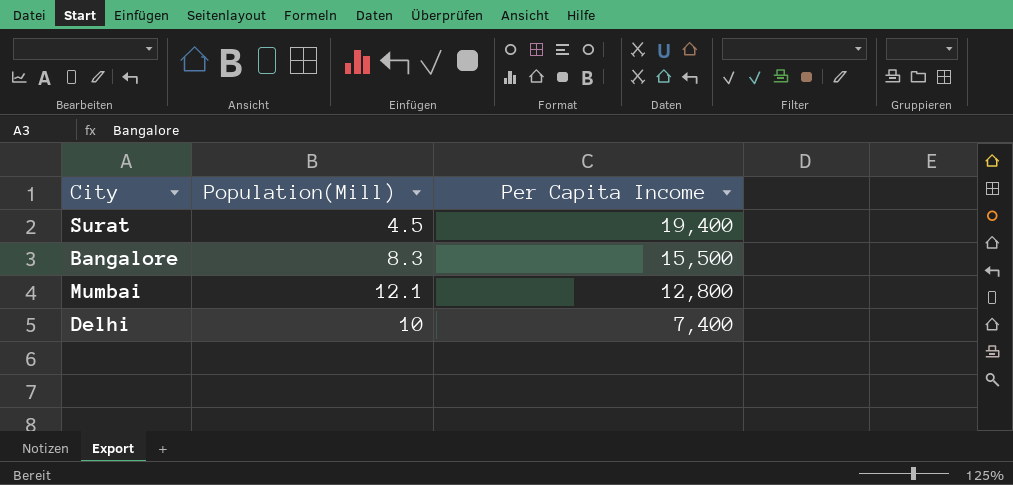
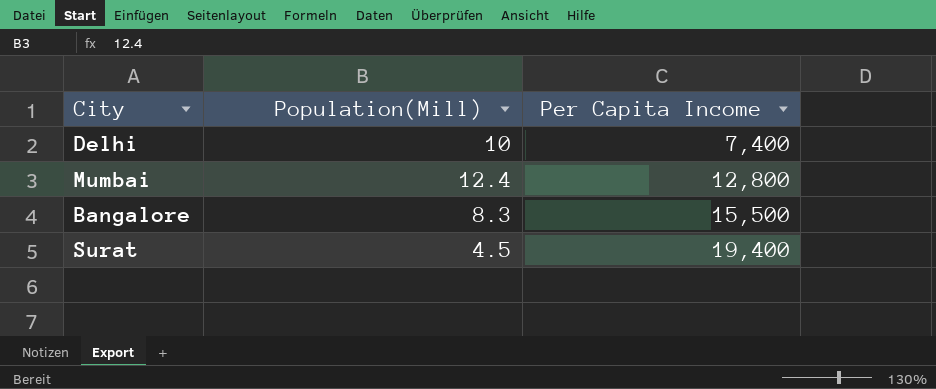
row order: Per Capita Income descending -> Per Capita Income ascending
Mumbai | Population(Mill): 12.1 -> 12.4

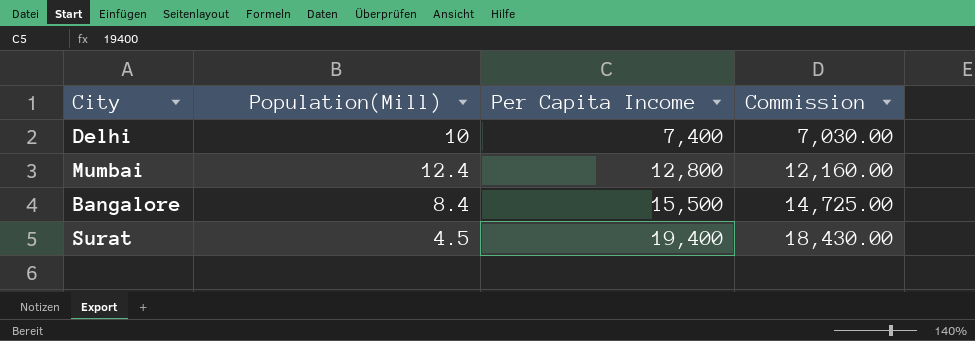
column Commission | formula: none -> [Per Capita Income] * 0.95
Bangalore | Population(Mill): 8.3 -> 8.4

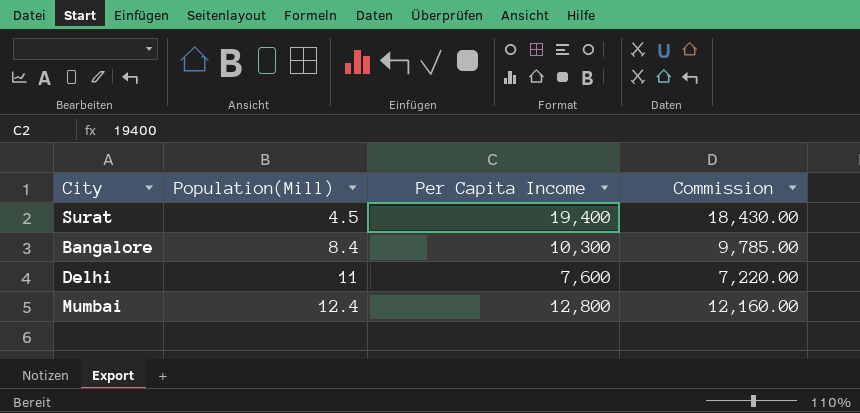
row order: Per Capita Income ascending -> Population(Mill) ascending
Bangalore | Per Capita Income: 15,500 -> 10,300
Bangalore | Commission: 14,725.00 -> 9,785.00
Delhi | Population(Mill): 10 -> 11
Delhi | Per Capita Income: 7,400 -> 7,600
Delhi | Commission: 7,030.00 -> 7,220.00

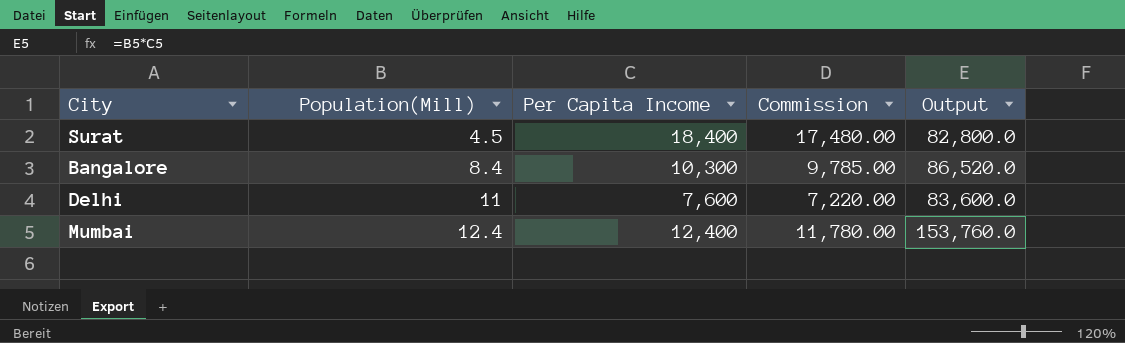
column Output | formula: none -> [Population(Mill)] * [Per Capita Income]
Surat | Per Capita Income: 19,400 -> 18,400
Surat | Commission: 18,430.00 -> 17,480.00
Mumbai | Per Capita Income: 12,800 -> 12,400
Mumbai | Commission: 12,160.00 -> 11,780.00

